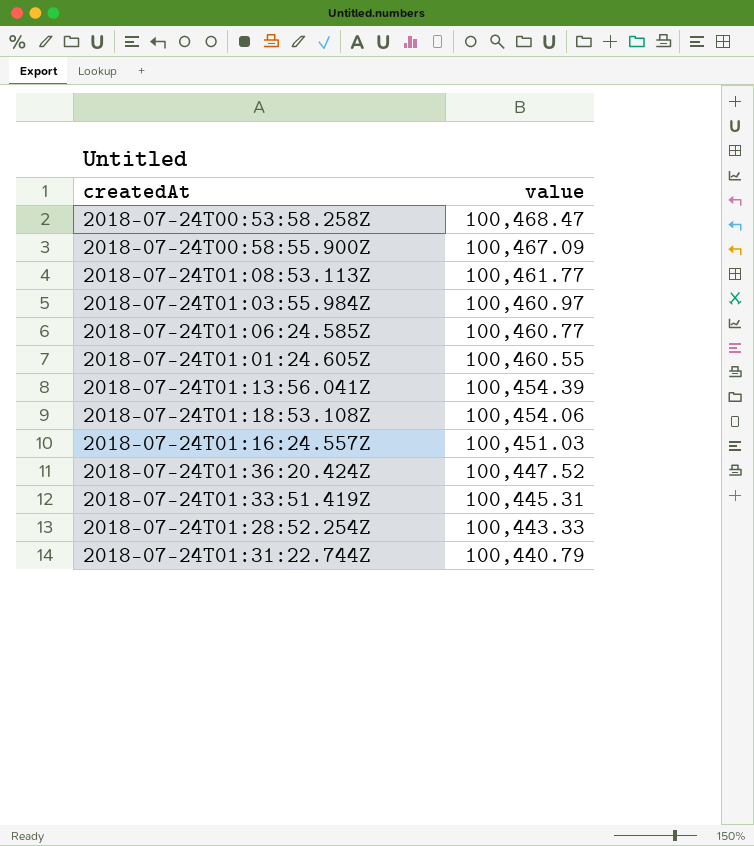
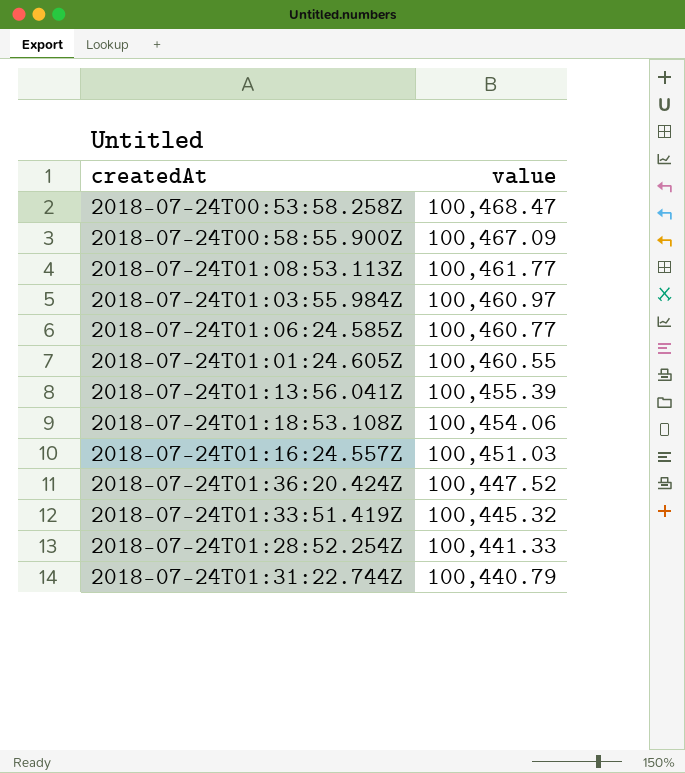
2018-07-24T01:13:56.041Z | value: 100,454.39 -> 100,455.39
2018-07-24T01:33:51.419Z | value: 100,445.31 -> 100,445.32
2018-07-24T01:28:52.254Z | value: 100,443.33 -> 100,441.33

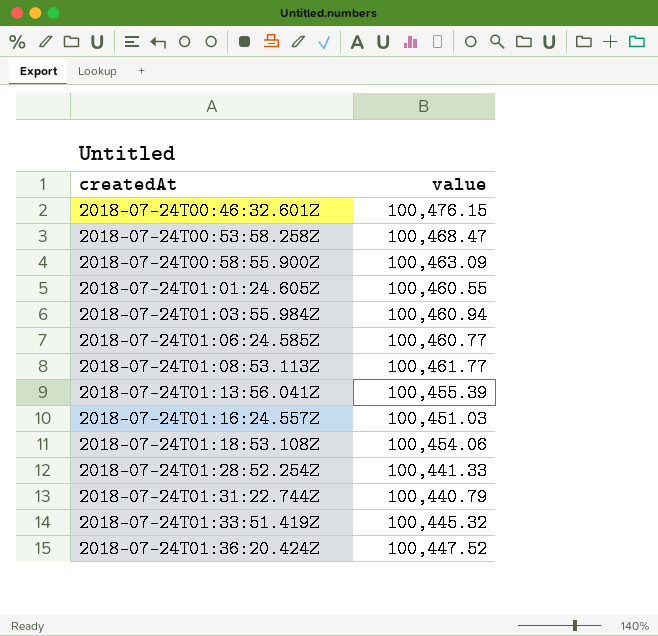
row order: value descending -> createdAt ascending
row 2018-07-24T00:46:32.601Z: none -> 100,476.15
2018-07-24T00:58:55.900Z | value: 100,467.09 -> 100,463.09
2018-07-24T01:03:55.984Z | value: 100,460.97 -> 100,460.94

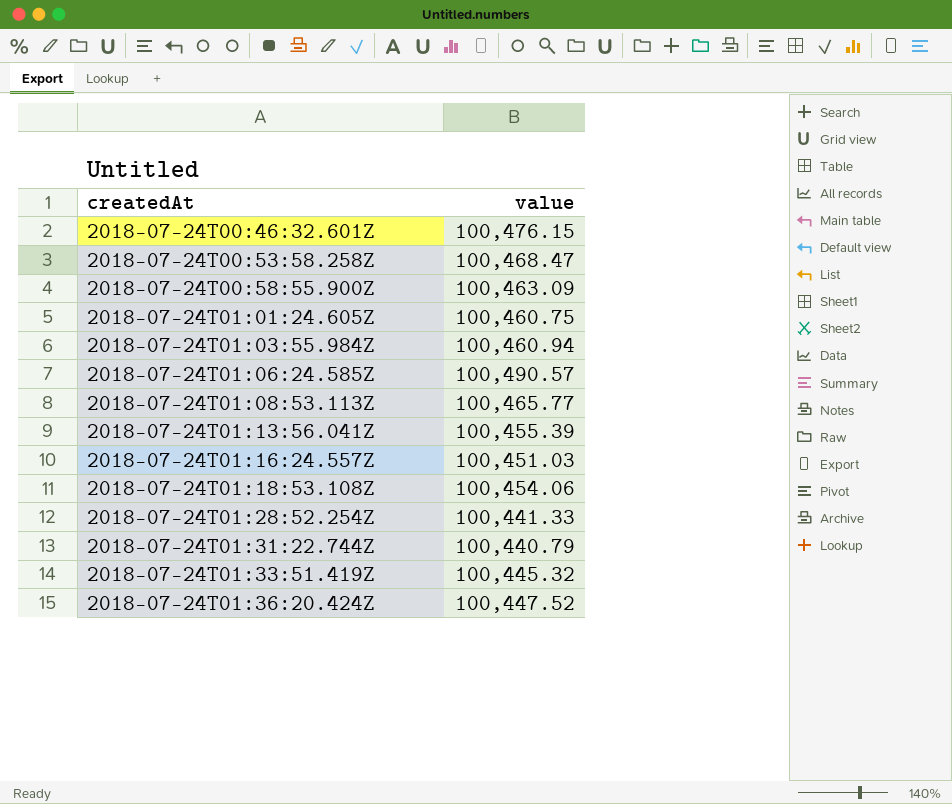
2018-07-24T01:01:24.605Z | value: 100,460.55 -> 100,460.75
2018-07-24T01:06:24.585Z | value: 100,460.77 -> 100,490.57
2018-07-24T01:08:53.113Z | value: 100,461.77 -> 100,465.77

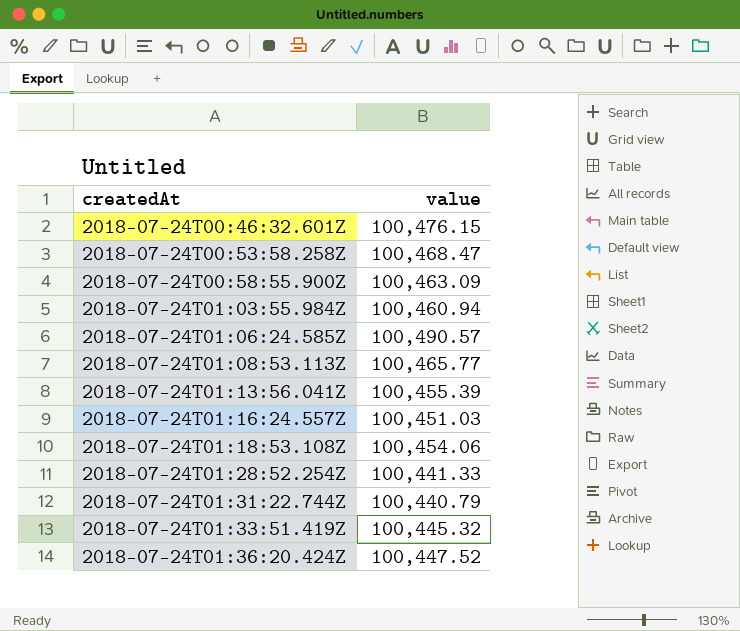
row 2018-07-24T01:01:24.605Z: 100,460.75 -> none

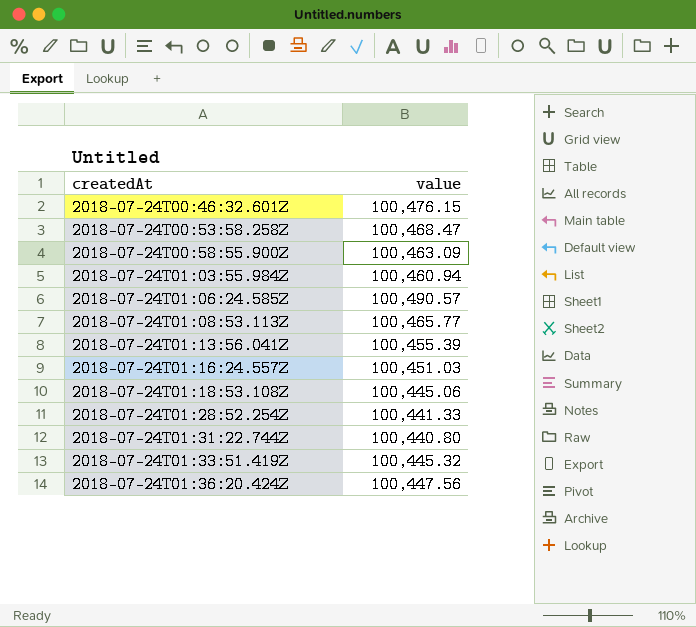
2018-07-24T01:18:53.108Z | value: 100,454.06 -> 100,445.06
2018-07-24T01:31:22.744Z | value: 100,440.79 -> 100,440.80
2018-07-24T01:36:20.424Z | value: 100,447.52 -> 100,447.56

